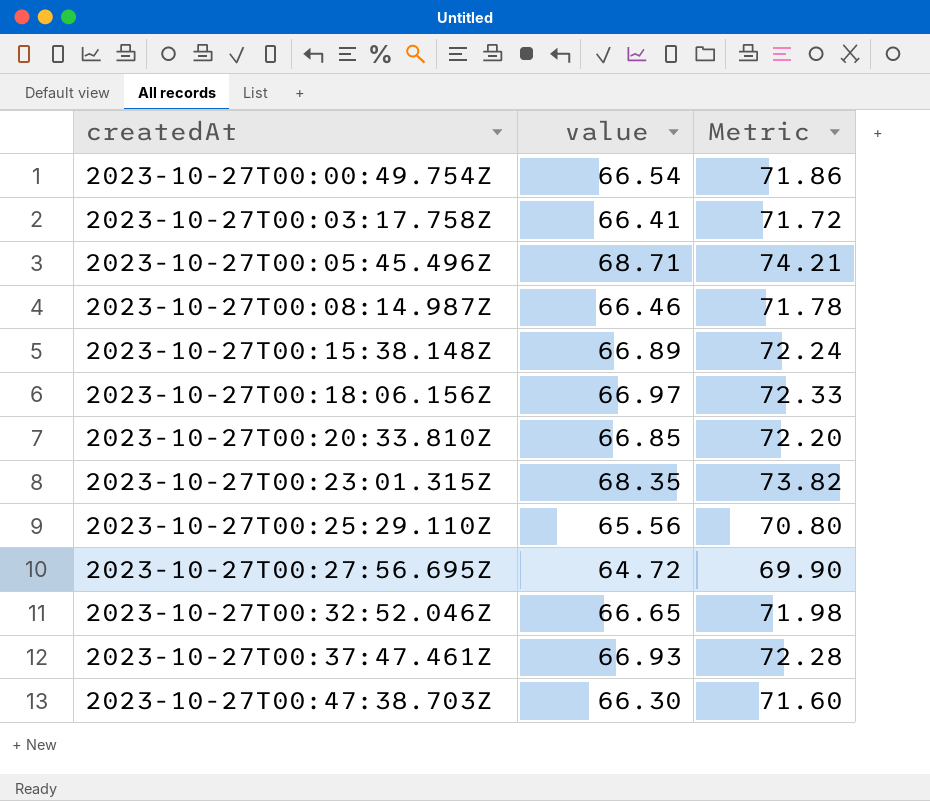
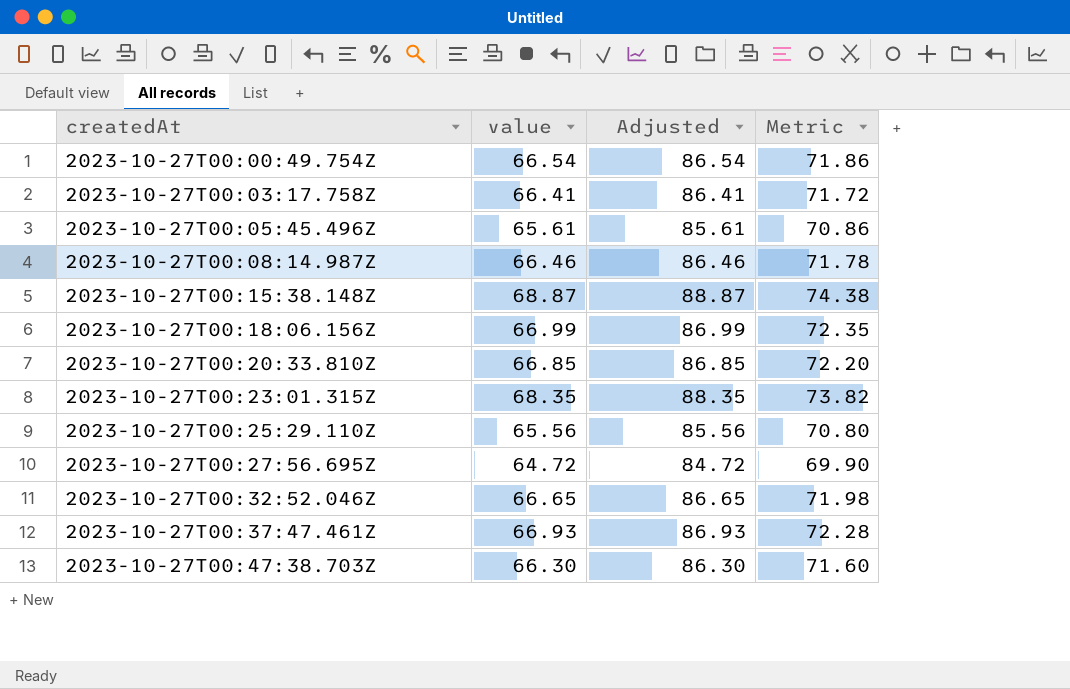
column Adjusted | formula: none -> [value] + 20
2023-10-27T00:05:45.496Z | value: 68.71 -> 65.61
2023-10-27T00:05:45.496Z | Metric: 74.21 -> 70.86
2023-10-27T00:15:38.148Z | value: 66.89 -> 68.87
2023-10-27T00:15:38.148Z | Metric: 72.24 -> 74.38
2023-10-27T00:18:06.156Z | value: 66.97 -> 66.99
2023-10-27T00:18:06.156Z | Metric: 72.33 -> 72.35

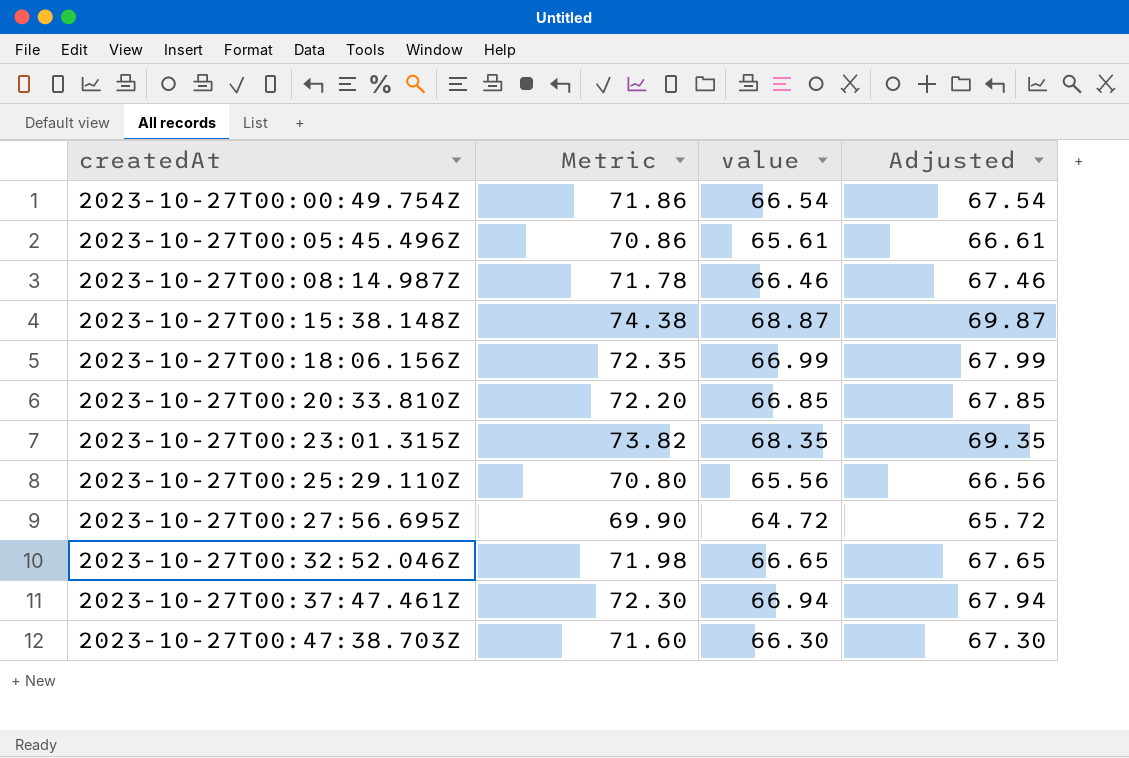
column Metric | position: 4 -> 2
column Adjusted | formula: [value] + 20 -> [value] + 1
row 2023-10-27T00:03:17.758Z: 66.41 | 86.41 | 71.72 -> none
2023-10-27T00:37:47.461Z | Metric: 72.28 -> 72.30
2023-10-27T00:37:47.461Z | value: 66.93 -> 66.94

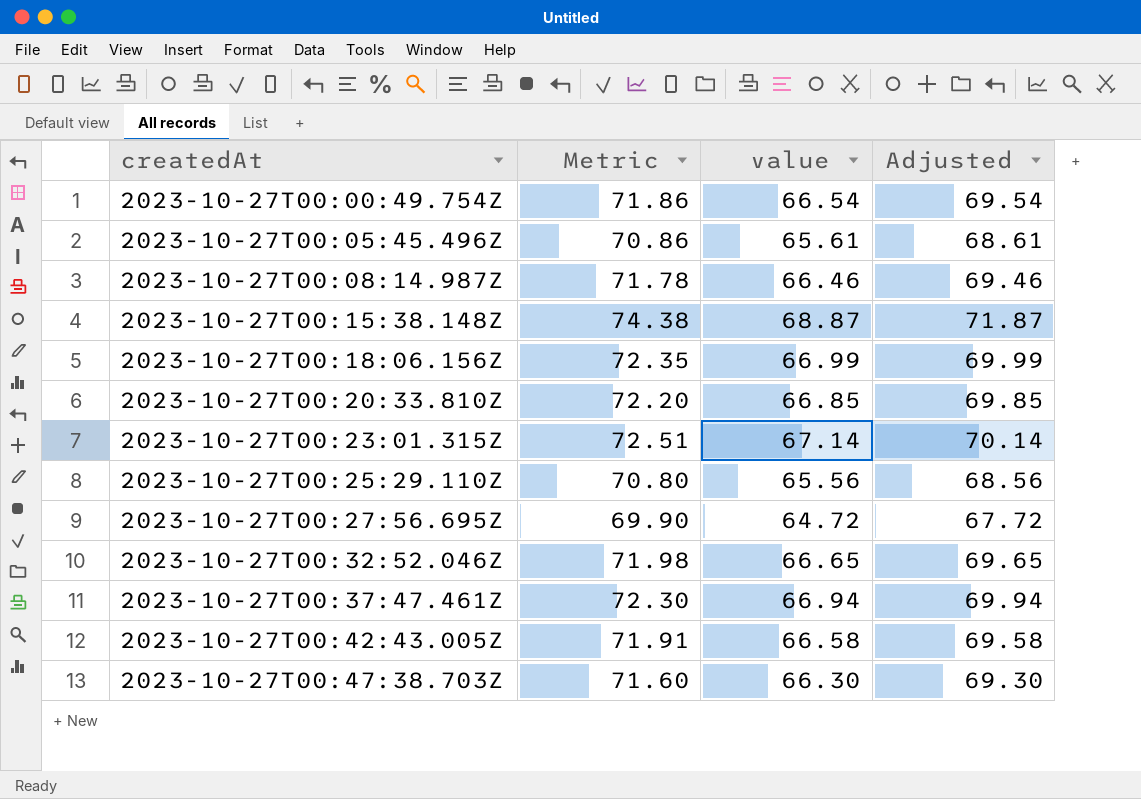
column Adjusted | formula: [value] + 1 -> [value] + 3
2023-10-27T00:23:01.315Z | Metric: 73.82 -> 72.51
2023-10-27T00:23:01.315Z | value: 68.35 -> 67.14
row 2023-10-27T00:42:43.005Z: none -> 71.91 | 66.58 | 69.58

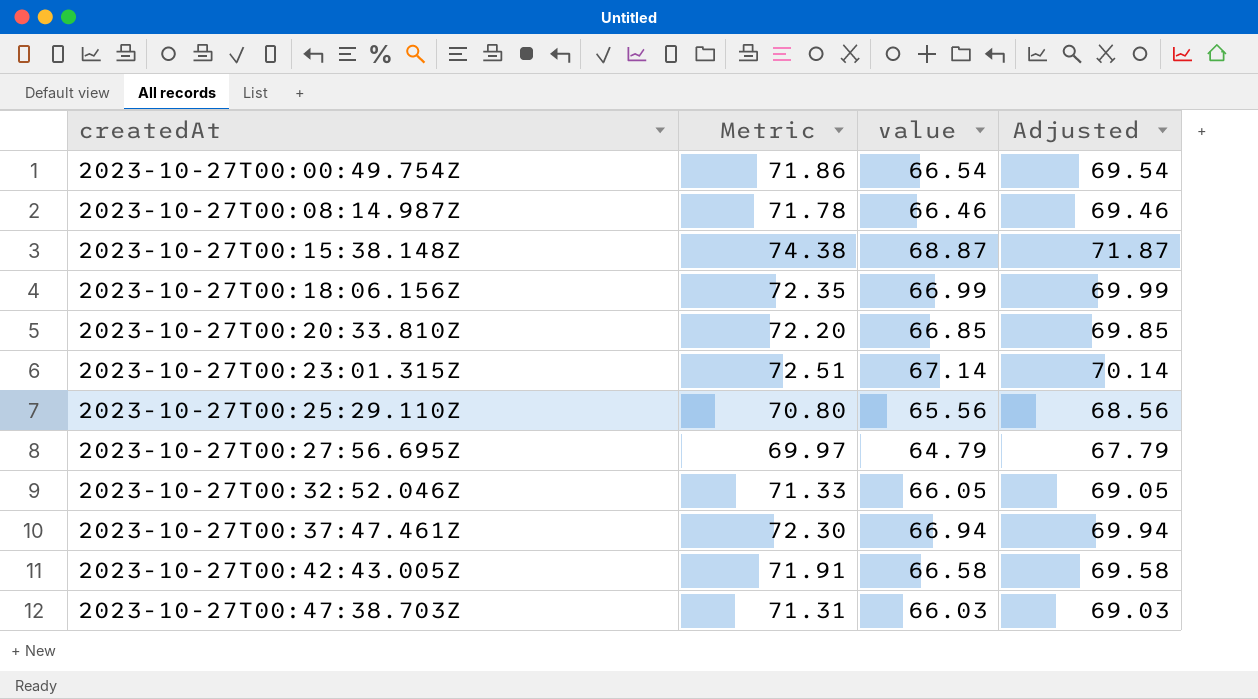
row 2023-10-27T00:05:45.496Z: 70.86 | 65.61 | 68.61 -> none
2023-10-27T00:27:56.695Z | Metric: 69.90 -> 69.97
2023-10-27T00:27:56.695Z | value: 64.72 -> 64.79
2023-10-27T00:27:56.695Z | Adjusted: 67.72 -> 67.79
2023-10-27T00:32:52.046Z | Metric: 71.98 -> 71.33
2023-10-27T00:32:52.046Z | value: 66.65 -> 66.05
2023-10-27T00:32:52.046Z | Adjusted: 69.65 -> 69.05
2023-10-27T00:47:38.703Z | Metric: 71.60 -> 71.31
2023-10-27T00:47:38.703Z | value: 66.30 -> 66.03
2023-10-27T00:47:38.703Z | Adjusted: 69.30 -> 69.03

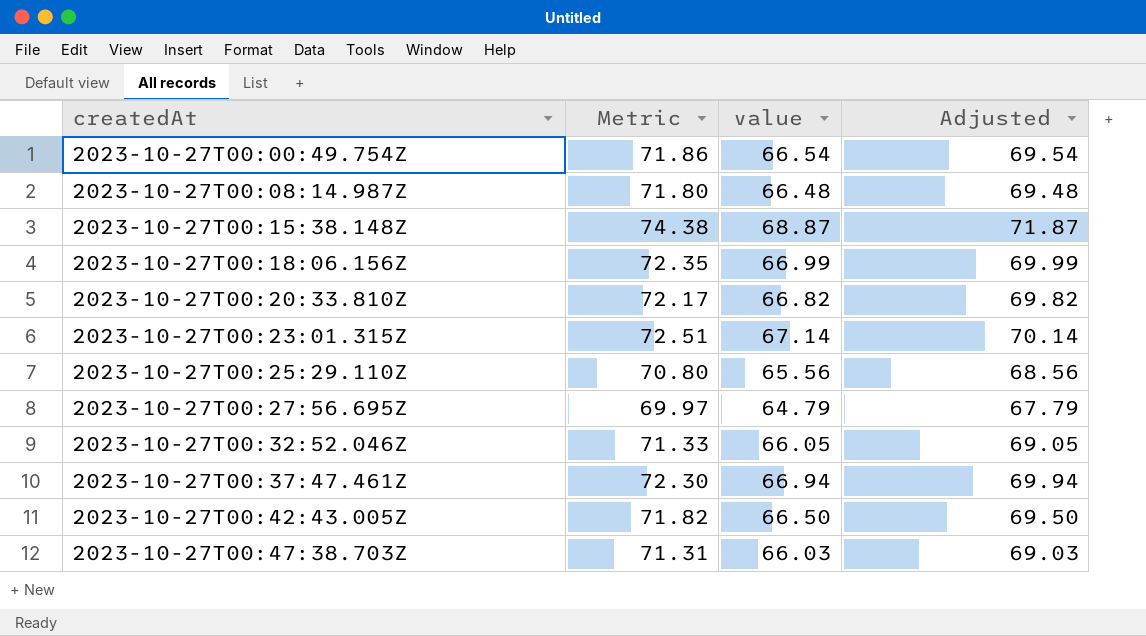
2023-10-27T00:08:14.987Z | Metric: 71.78 -> 71.80
2023-10-27T00:08:14.987Z | value: 66.46 -> 66.48
2023-10-27T00:08:14.987Z | Adjusted: 69.46 -> 69.48
2023-10-27T00:20:33.810Z | Metric: 72.20 -> 72.17
2023-10-27T00:20:33.810Z | value: 66.85 -> 66.82
2023-10-27T00:20:33.810Z | Adjusted: 69.85 -> 69.82
2023-10-27T00:42:43.005Z | Metric: 71.91 -> 71.82
2023-10-27T00:42:43.005Z | value: 66.58 -> 66.50
2023-10-27T00:42:43.005Z | Adjusted: 69.58 -> 69.50

